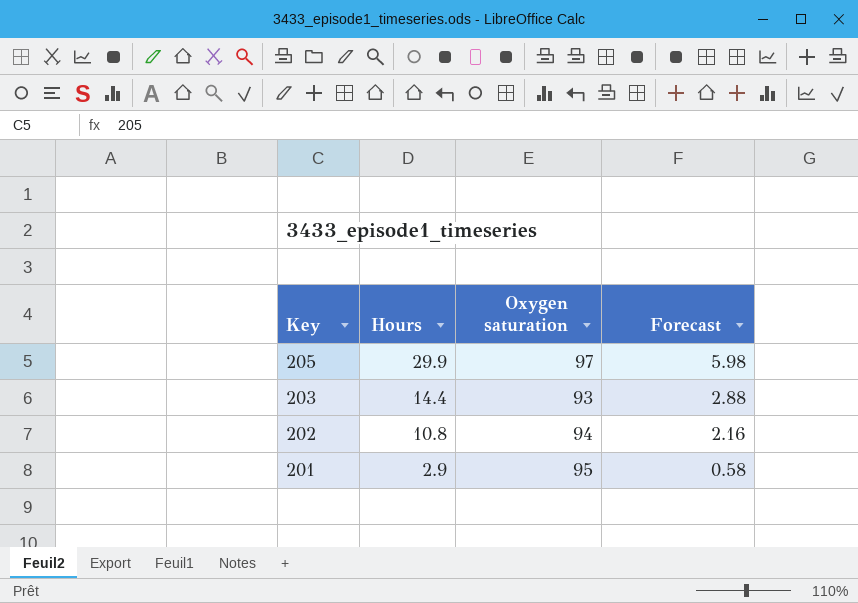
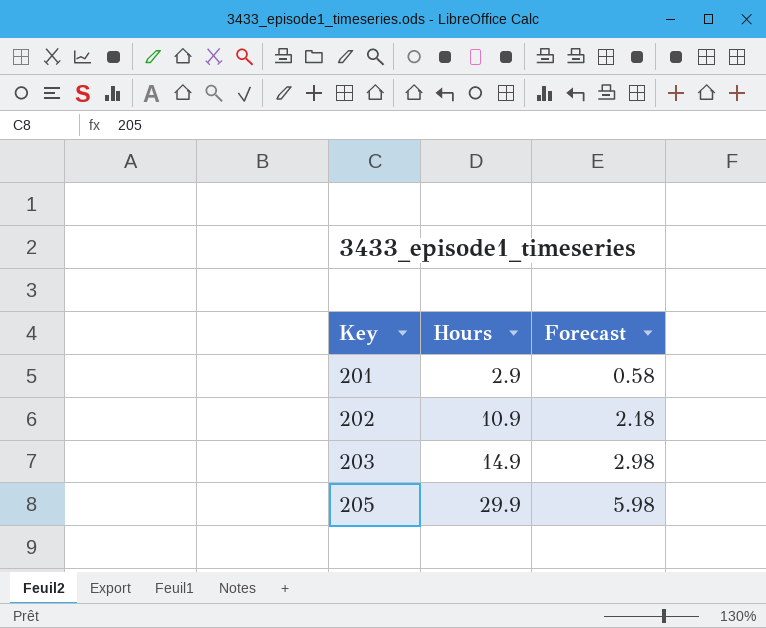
row order: Key descending -> Key ascending
column Oxygen saturation | position: 3 -> none
202 | Hours: 10.8 -> 10.9
202 | Forecast: 2.16 -> 2.18
203 | Hours: 14.4 -> 14.9
203 | Forecast: 2.88 -> 2.98

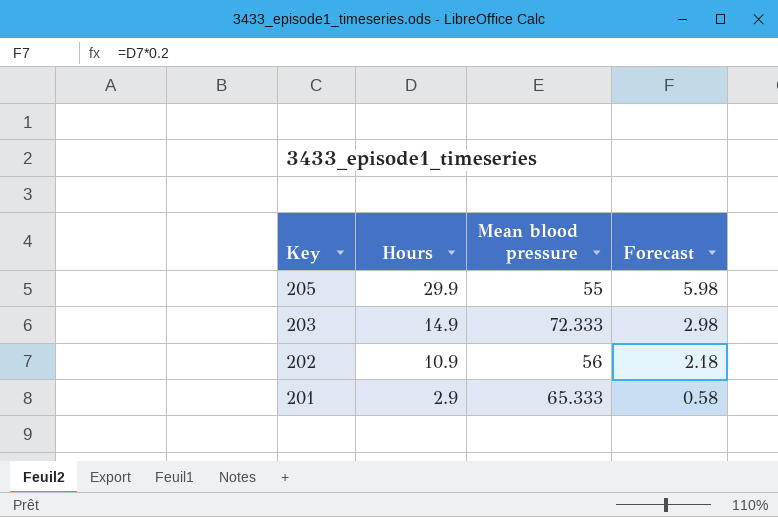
row order: Key ascending -> Key descending
column Mean blood pressure | position: none -> 3

